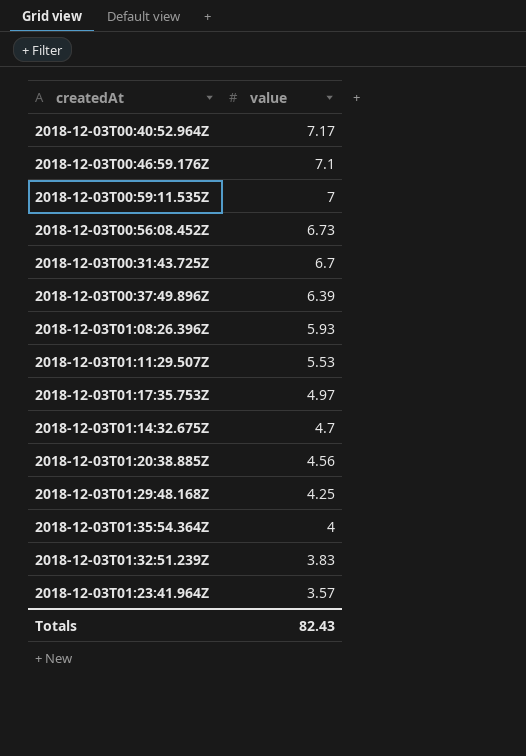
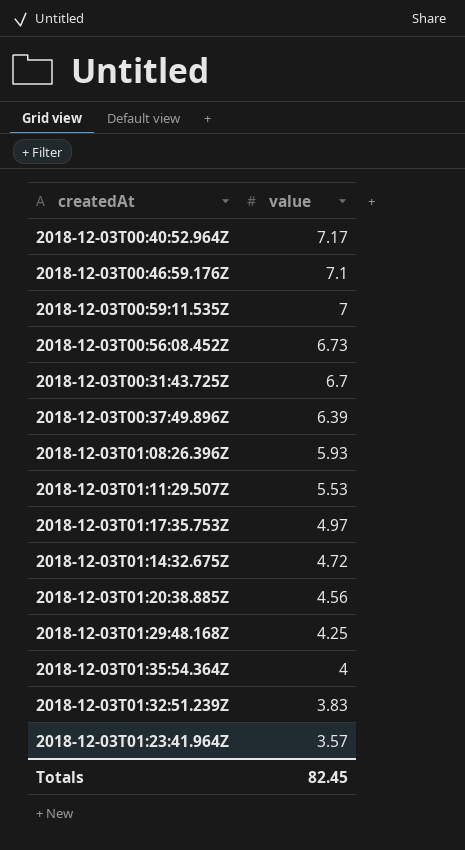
2018-12-03T01:14:32.675Z | value: 4.7 -> 4.72
Totals | value: 82.43 -> 82.45

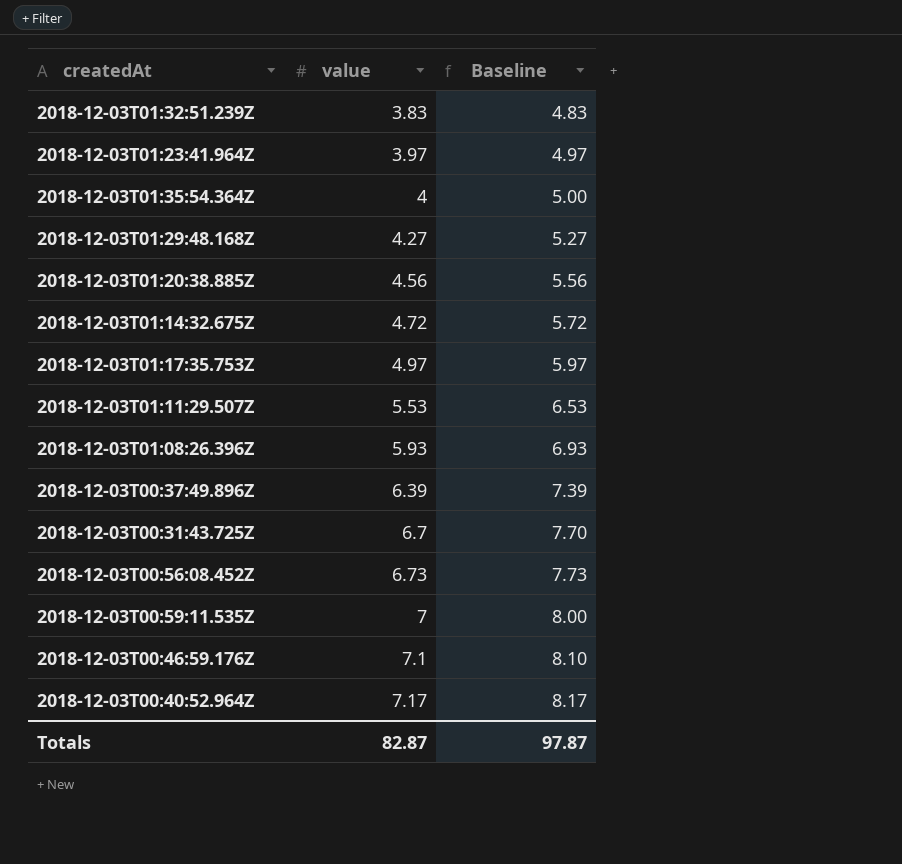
row order: value descending -> value ascending
column Baseline | formula: none -> [value] + 1
2018-12-03T01:23:41.964Z | value: 3.57 -> 3.97
2018-12-03T01:29:48.168Z | value: 4.25 -> 4.27
Totals | value: 82.45 -> 82.87

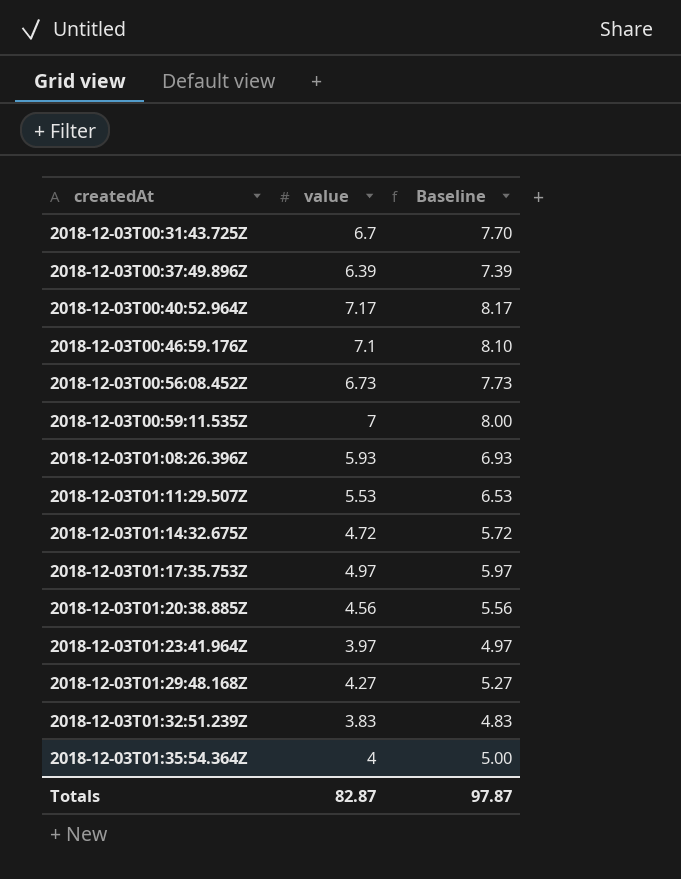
row order: value ascending -> createdAt ascending

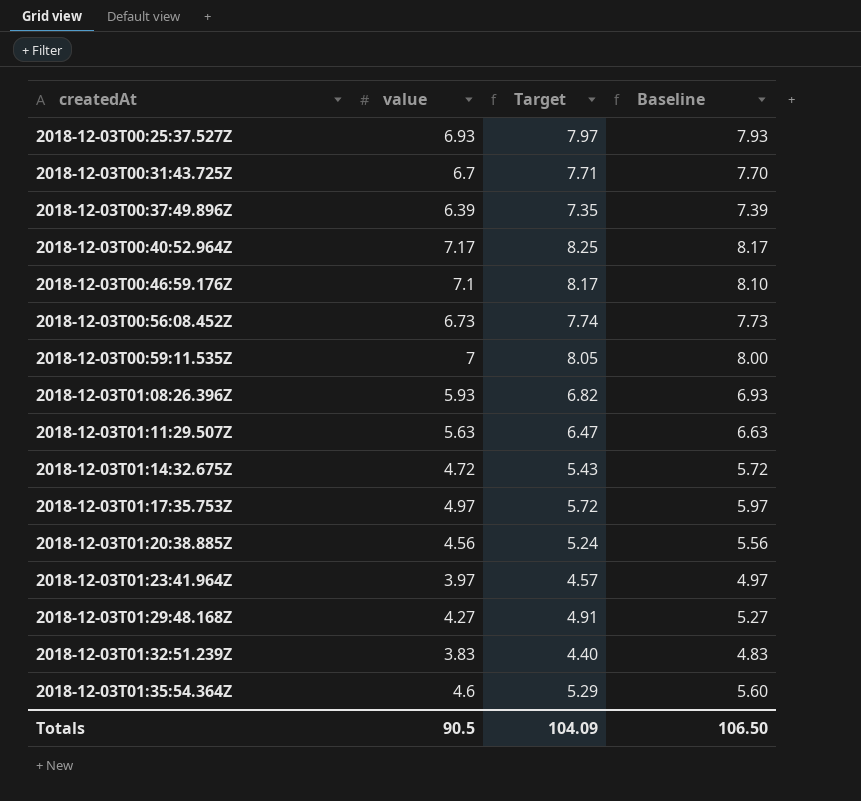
column Target | formula: none -> [value] * 1.15
row 2018-12-03T00:25:37.527Z: none -> 6.93 | 7.97 | 7.93
2018-12-03T01:11:29.507Z | value: 5.53 -> 5.63
2018-12-03T01:11:29.507Z | Baseline: 6.53 -> 6.63
2018-12-03T01:35:54.364Z | value: 4 -> 4.6
2018-12-03T01:35:54.364Z | Baseline: 5.00 -> 5.60
Totals | value: 82.87 -> 90.5
Totals | Baseline: 97.87 -> 106.50

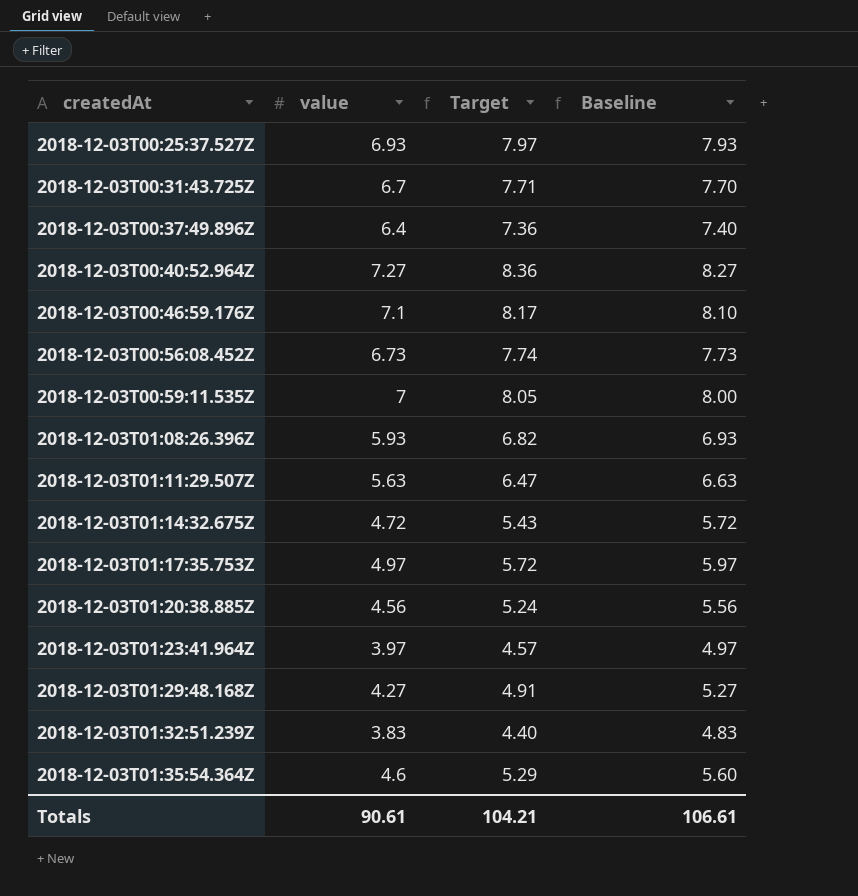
2018-12-03T00:37:49.896Z | value: 6.39 -> 6.4
2018-12-03T00:37:49.896Z | Target: 7.35 -> 7.36
2018-12-03T00:37:49.896Z | Baseline: 7.39 -> 7.40
2018-12-03T00:40:52.964Z | value: 7.17 -> 7.27
2018-12-03T00:40:52.964Z | Target: 8.25 -> 8.36
2018-12-03T00:40:52.964Z | Baseline: 8.17 -> 8.27
Totals | value: 90.5 -> 90.61
Totals | Target: 104.09 -> 104.21
Totals | Baseline: 106.50 -> 106.61

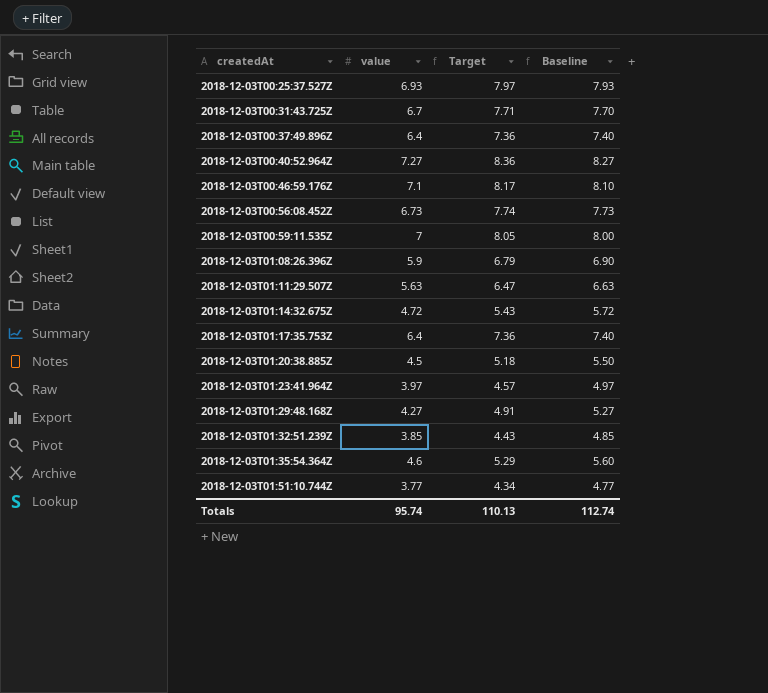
2018-12-03T01:08:26.396Z | value: 5.93 -> 5.9
2018-12-03T01:08:26.396Z | Target: 6.82 -> 6.79
2018-12-03T01:08:26.396Z | Baseline: 6.93 -> 6.90
2018-12-03T01:17:35.753Z | value: 4.97 -> 6.4
2018-12-03T01:17:35.753Z | Target: 5.72 -> 7.36
2018-12-03T01:17:35.753Z | Baseline: 5.97 -> 7.40
2018-12-03T01:20:38.885Z | value: 4.56 -> 4.5
2018-12-03T01:20:38.885Z | Target: 5.24 -> 5.18
2018-12-03T01:20:38.885Z | Baseline: 5.56 -> 5.50
2018-12-03T01:32:51.239Z | value: 3.83 -> 3.85
2018-12-03T01:32:51.239Z | Target: 4.40 -> 4.43
2018-12-03T01:32:51.239Z | Baseline: 4.83 -> 4.85
row 2018-12-03T01:51:10.744Z: none -> 3.77 | 4.34 | 4.77
Totals | value: 90.61 -> 95.74
Totals | Target: 104.21 -> 110.13
Totals | Baseline: 106.61 -> 112.74

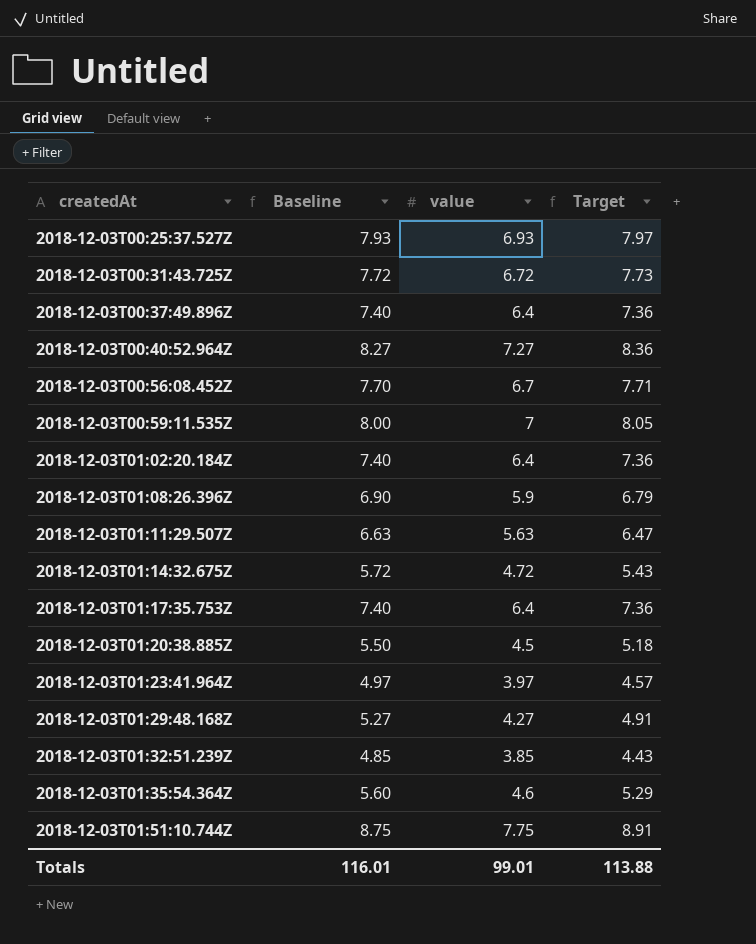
column Baseline | position: 4 -> 2
row 2018-12-03T00:46:59.176Z: 7.1 | 8.17 | 8.10 -> none
2018-12-03T00:31:43.725Z | Baseline: 7.70 -> 7.72
2018-12-03T00:31:43.725Z | value: 6.7 -> 6.72
2018-12-03T00:31:43.725Z | Target: 7.71 -> 7.73
2018-12-03T00:56:08.452Z | Baseline: 7.73 -> 7.70
2018-12-03T00:56:08.452Z | value: 6.73 -> 6.7
2018-12-03T00:56:08.452Z | Target: 7.74 -> 7.71
row 2018-12-03T01:02:20.184Z: none -> 7.40 | 6.4 | 7.36
2018-12-03T01:51:10.744Z | Baseline: 4.77 -> 8.75
2018-12-03T01:51:10.744Z | value: 3.77 -> 7.75
2018-12-03T01:51:10.744Z | Target: 4.34 -> 8.91
Totals | Baseline: 112.74 -> 116.01
Totals | value: 95.74 -> 99.01
Totals | Target: 110.13 -> 113.88

